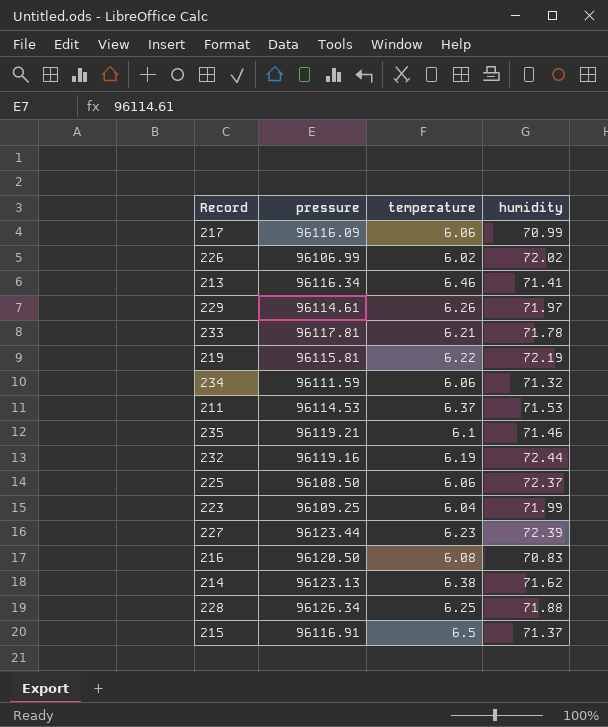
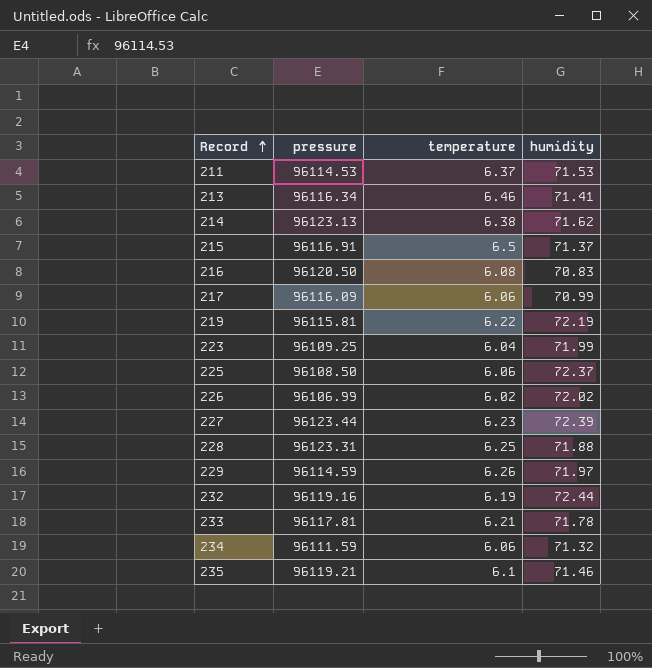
row order: none -> Record ascending
228 | pressure: 96126.34 -> 96123.31
229 | pressure: 96114.61 -> 96114.59

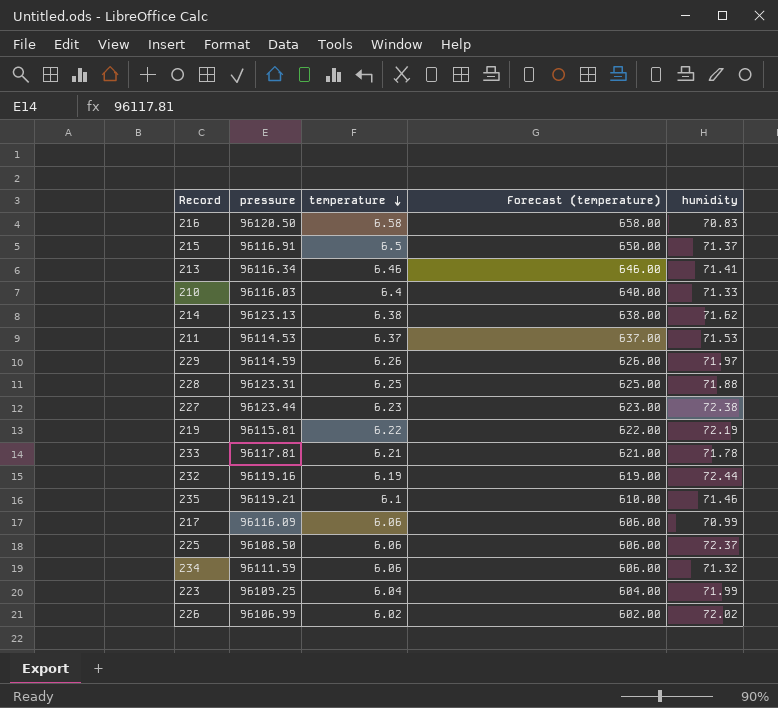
row order: Record ascending -> temperature descending
column Forecast (temperature) | formula: none -> [temperature] * 100
216 | temperature: 6.08 -> 6.58
row 210: none -> 96116.03 | 6.4 | 640.00 | 71.33
227 | humidity: 72.39 -> 72.38

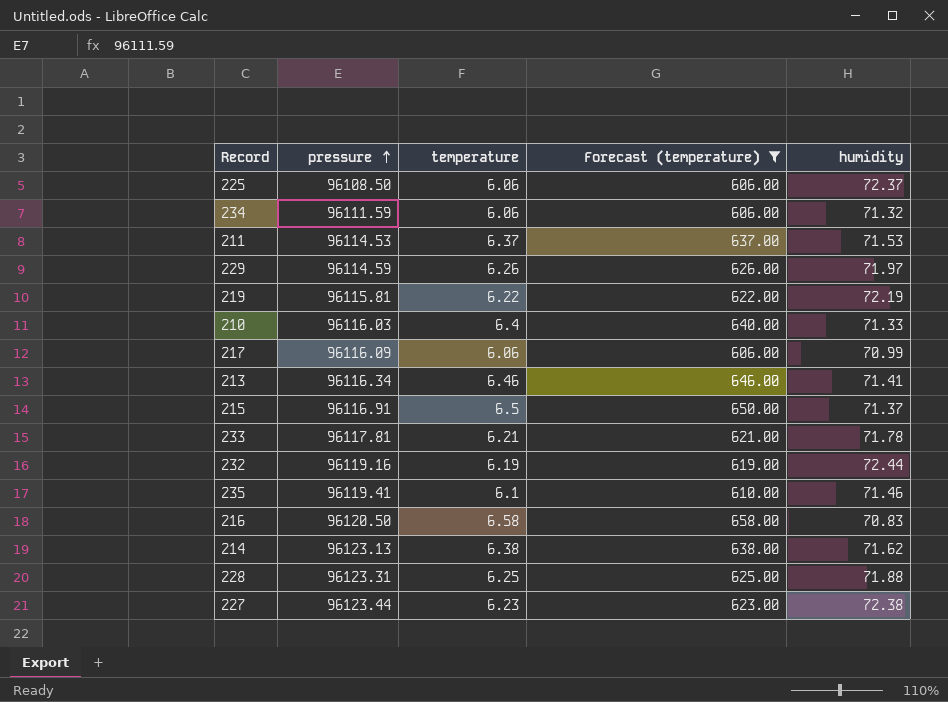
filter: none -> Forecast (temperature) >= 606.00
row order: temperature descending -> pressure ascending
235 | pressure: 96119.21 -> 96119.41

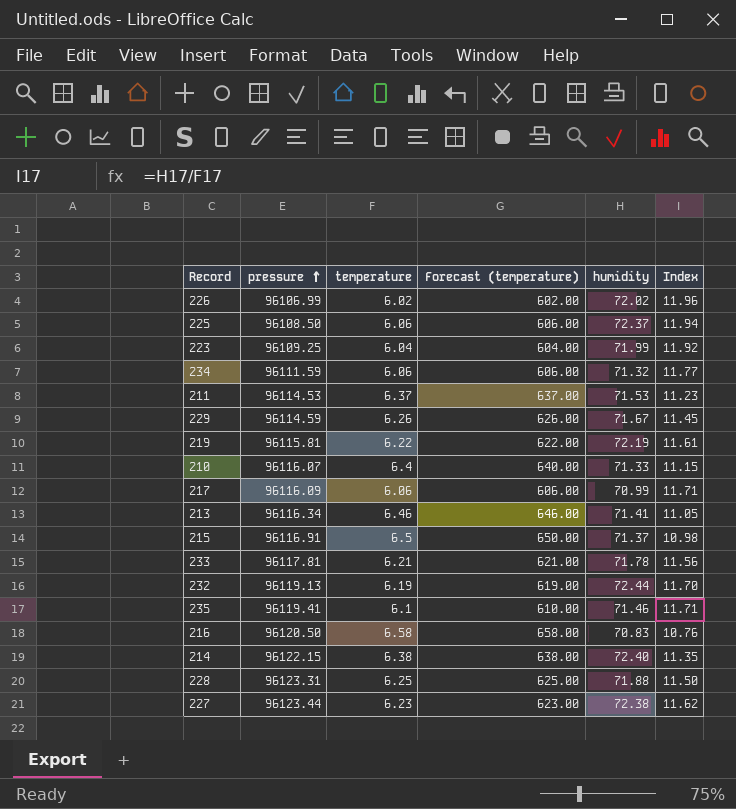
filter: Forecast (temperature) >= 606.00 -> none
column Index | formula: none -> [humidity] / [temperature]
229 | humidity: 71.97 -> 71.67
210 | pressure: 96116.03 -> 96116.07
232 | pressure: 96119.16 -> 96119.13
214 | pressure: 96123.13 -> 96122.15
214 | humidity: 71.62 -> 72.40

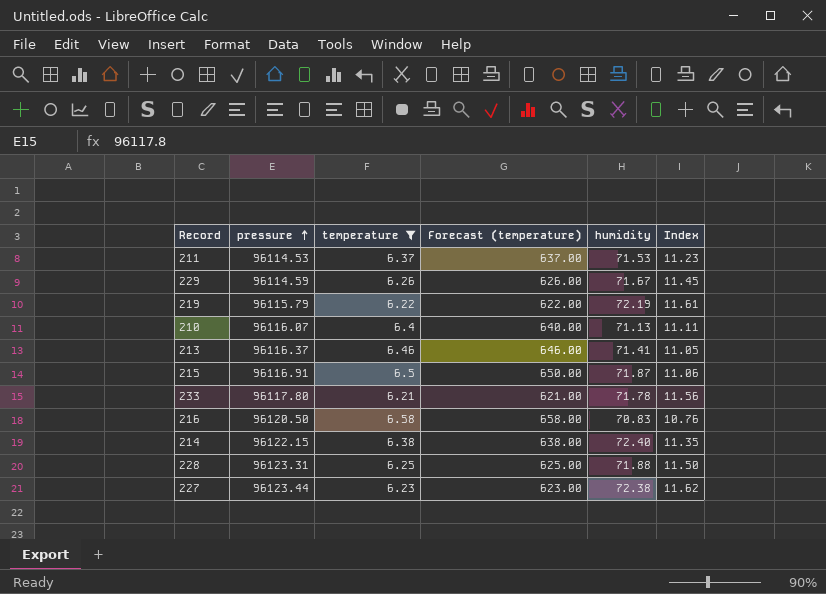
filter: none -> temperature >= 6.21
219 | pressure: 96115.81 -> 96115.79
210 | humidity: 71.33 -> 71.13
210 | Index: 11.15 -> 11.11
213 | pressure: 96116.34 -> 96116.37
215 | humidity: 71.37 -> 71.87
215 | Index: 10.98 -> 11.06
233 | pressure: 96117.81 -> 96117.80

